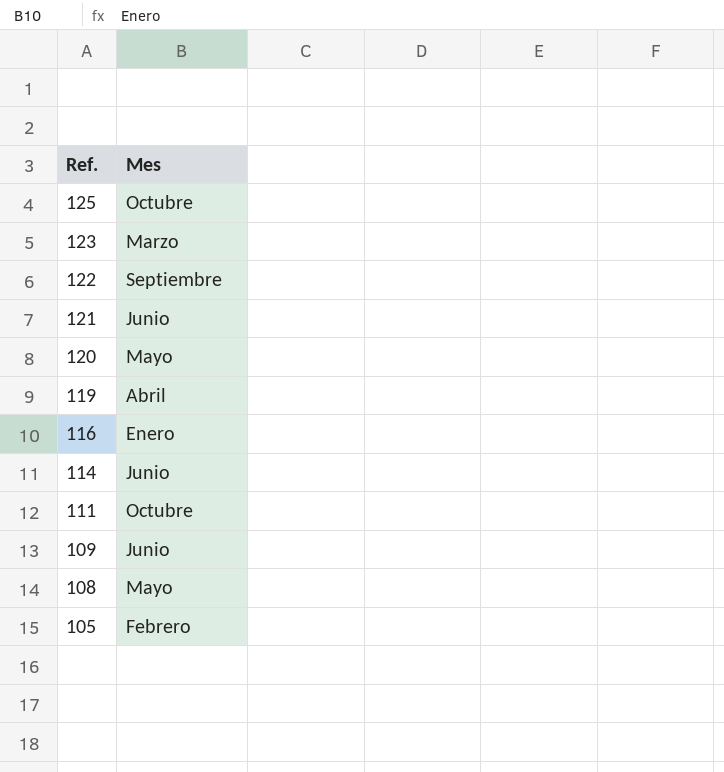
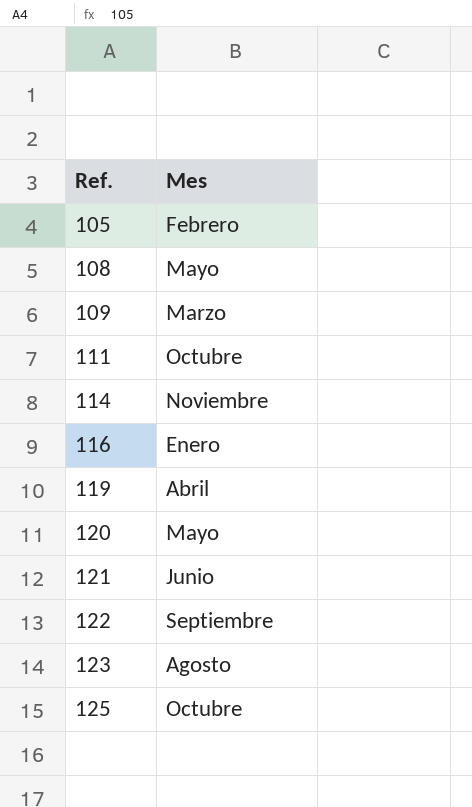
row order: Ref. descending -> Ref. ascending
109 | Mes: Junio -> Marzo
114 | Mes: Junio -> Noviembre
123 | Mes: Marzo -> Agosto

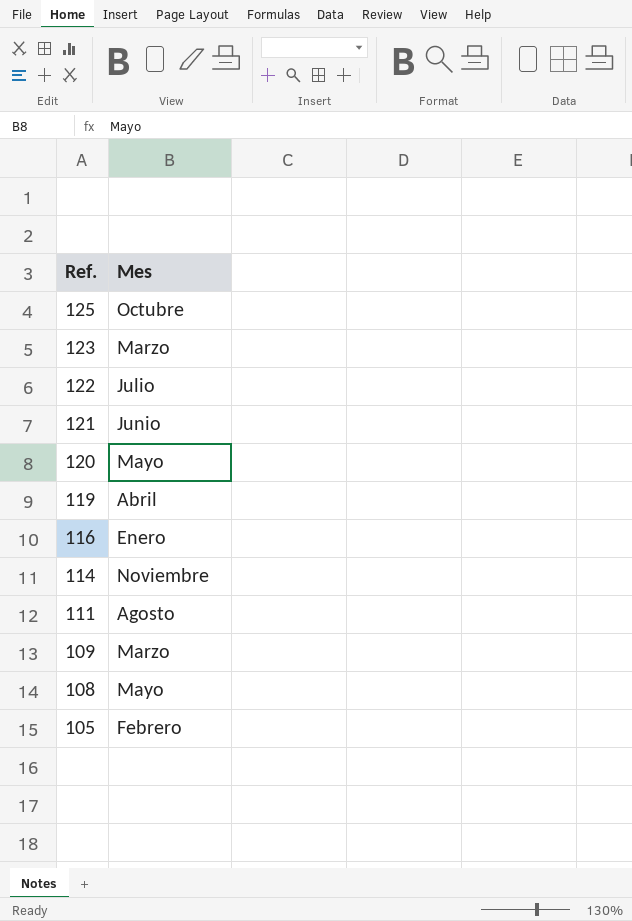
row order: Ref. ascending -> Ref. descending
123 | Mes: Agosto -> Marzo
122 | Mes: Septiembre -> Julio
111 | Mes: Octubre -> Agosto

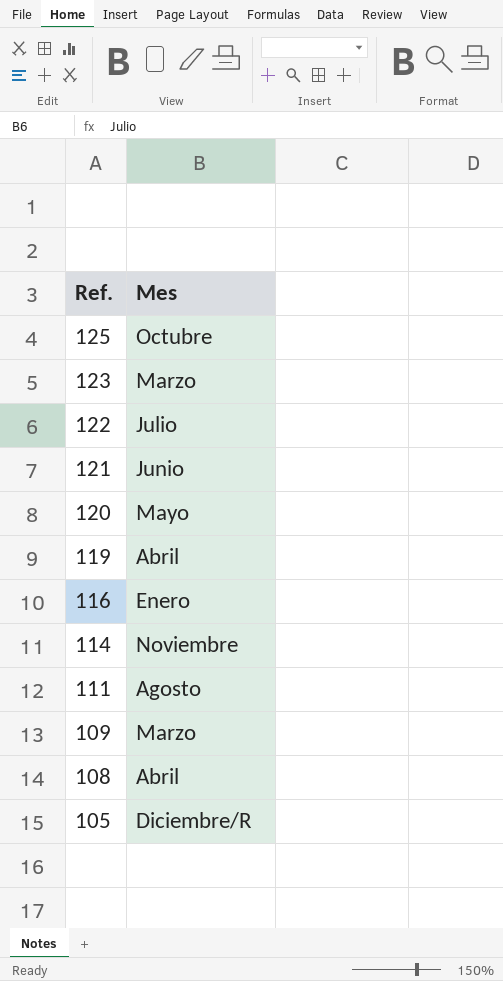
108 | Mes: Mayo -> Abril
105 | Mes: Febrero -> Diciembre/R

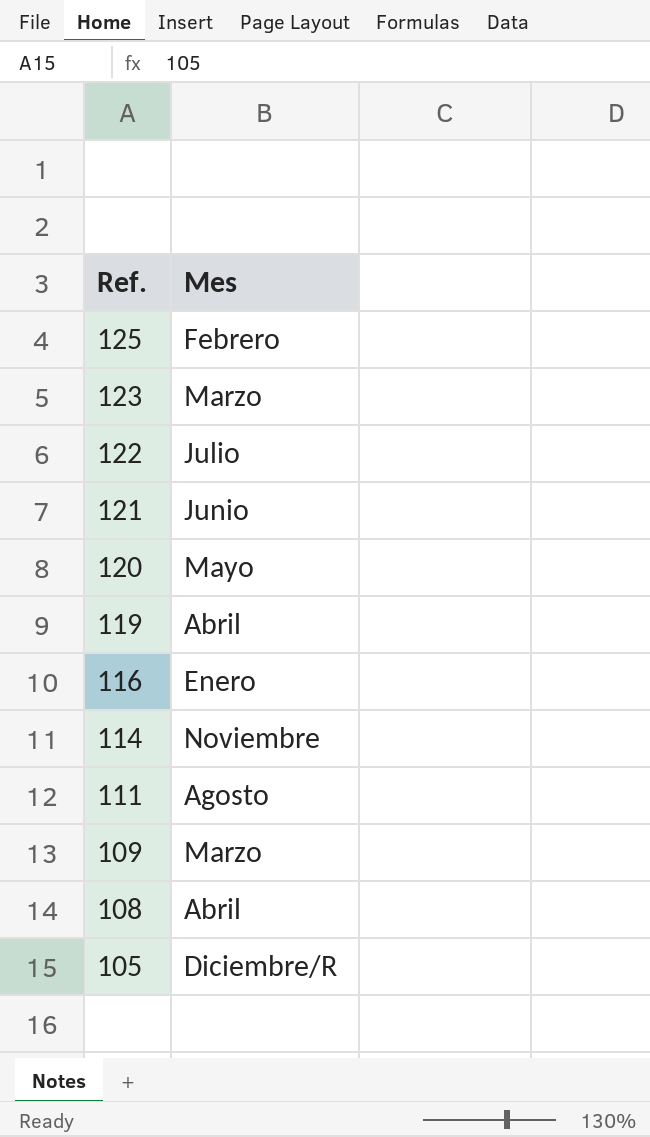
125 | Mes: Octubre -> Febrero

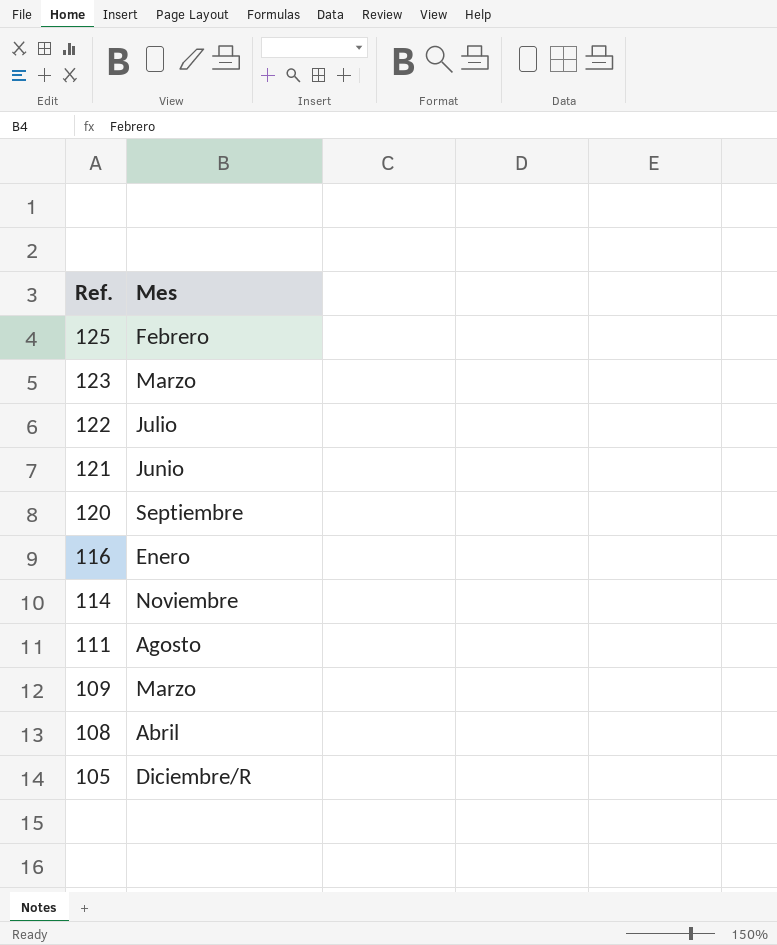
row 119: Abril -> none
120 | Mes: Mayo -> Septiembre

